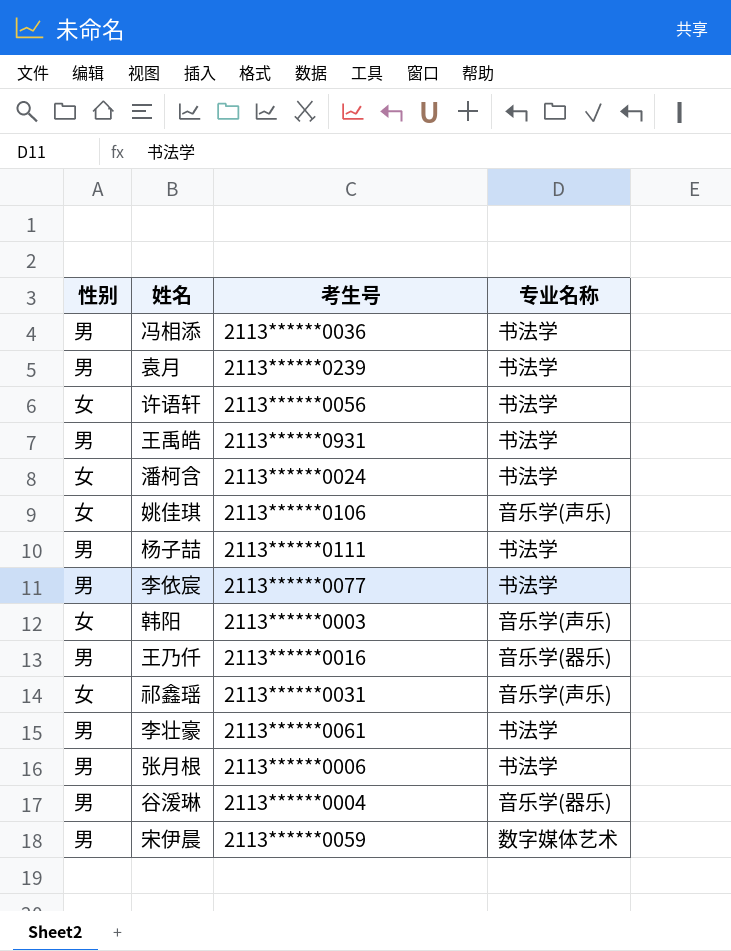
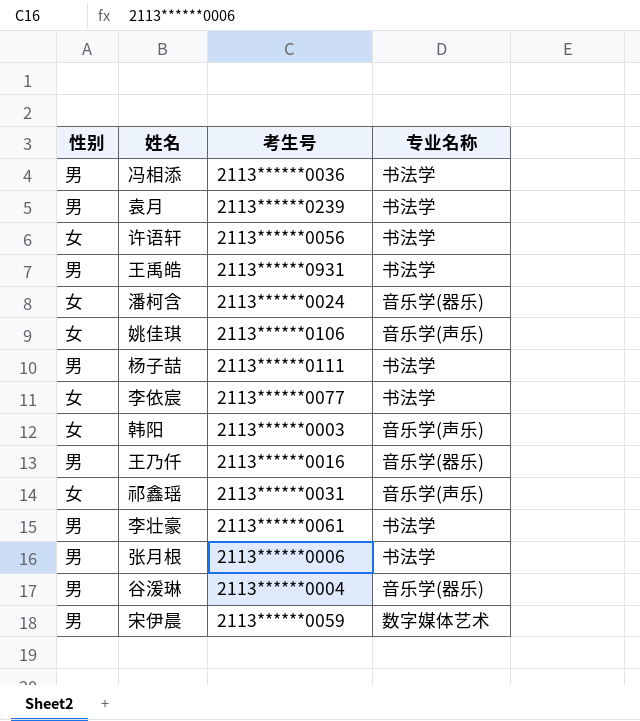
潘柯含 | 专业名称: 书法学 -> 音乐学(器乐)
李依宸 | 性别: 男 -> 女

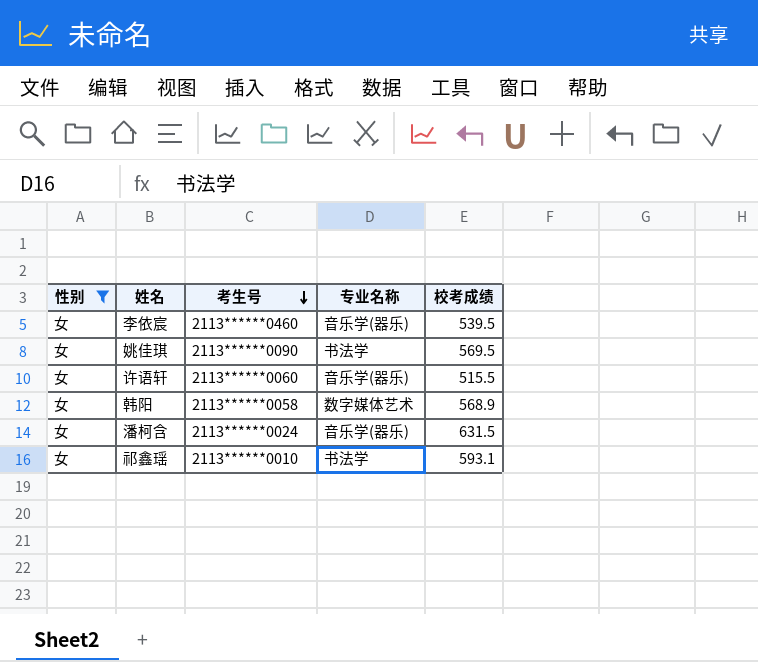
filter: none -> 性别 = 女
row order: none -> 考生号 descending
column 校考成绩 | position: none -> 5
李依宸 | 考生号: 2113******0077 -> 2113******0460
李依宸 | 专业名称: 书法学 -> 音乐学(器乐)
姚佳琪 | 考生号: 2113******0106 -> 2113******0090
姚佳琪 | 专业名称: 音乐学(声乐) -> 书法学
许语轩 | 考生号: 2113******0056 -> 2113******0060
许语轩 | 专业名称: 书法学 -> 音乐学(器乐)
韩阳 | 考生号: 2113******0003 -> 2113******0058
韩阳 | 专业名称: 音乐学(声乐) -> 数字媒体艺术
祁鑫瑶 | 考生号: 2113******0031 -> 2113******0010
祁鑫瑶 | 专业名称: 音乐学(声乐) -> 书法学

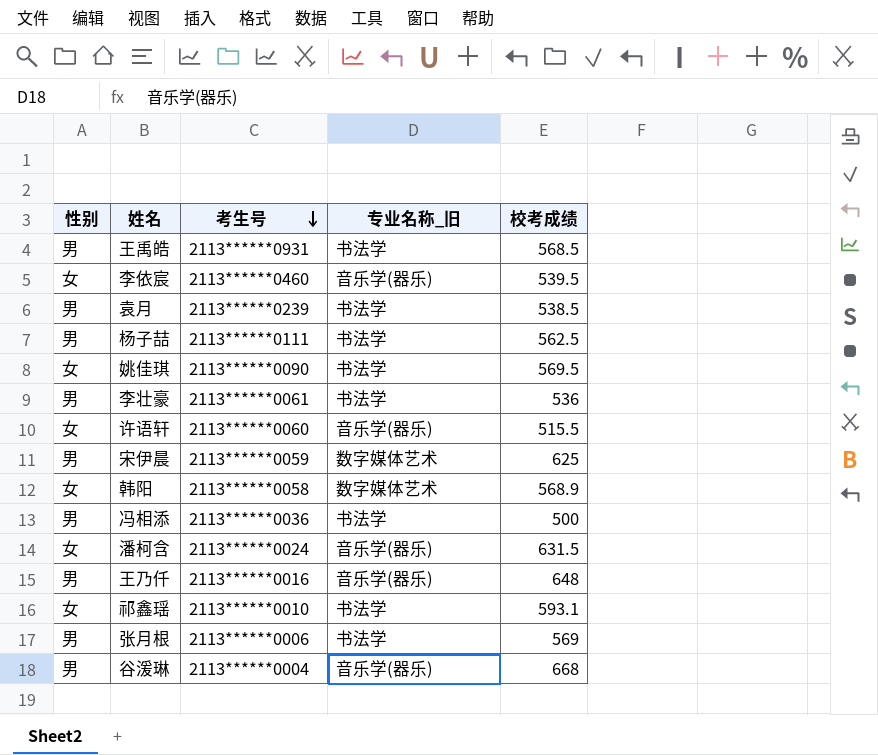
filter: 性别 = 女 -> none
column name: 专业名称 -> 专业名称_旧

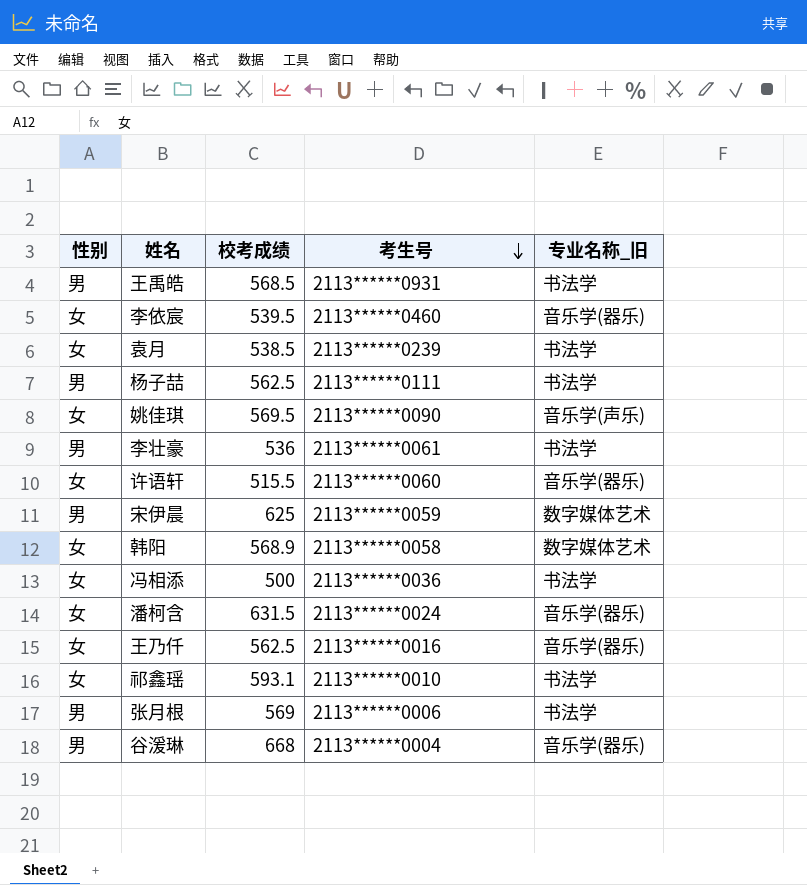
column 校考成绩 | position: 5 -> 3
袁月 | 性别: 男 -> 女
姚佳琪 | 专业名称_旧: 书法学 -> 音乐学(声乐)
冯相添 | 性别: 男 -> 女
王乃仟 | 性别: 男 -> 女
王乃仟 | 校考成绩: 648 -> 562.5

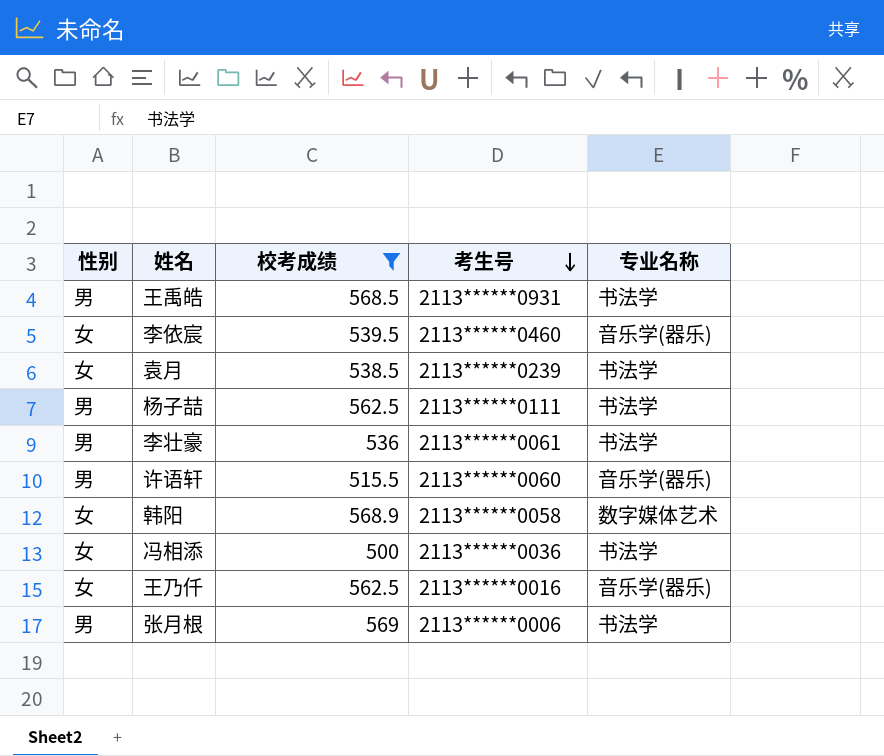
filter: none -> 校考成绩 <= 569
column name: 专业名称_旧 -> 专业名称
许语轩 | 性别: 女 -> 男

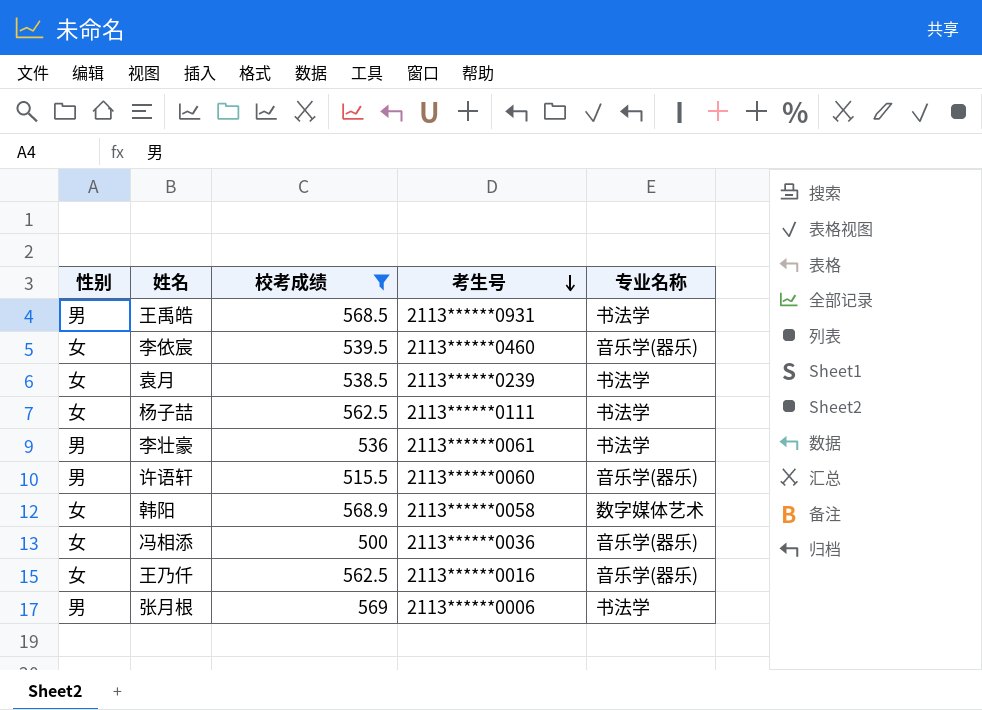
杨子喆 | 性别: 男 -> 女
冯相添 | 专业名称: 书法学 -> 音乐学(器乐)

